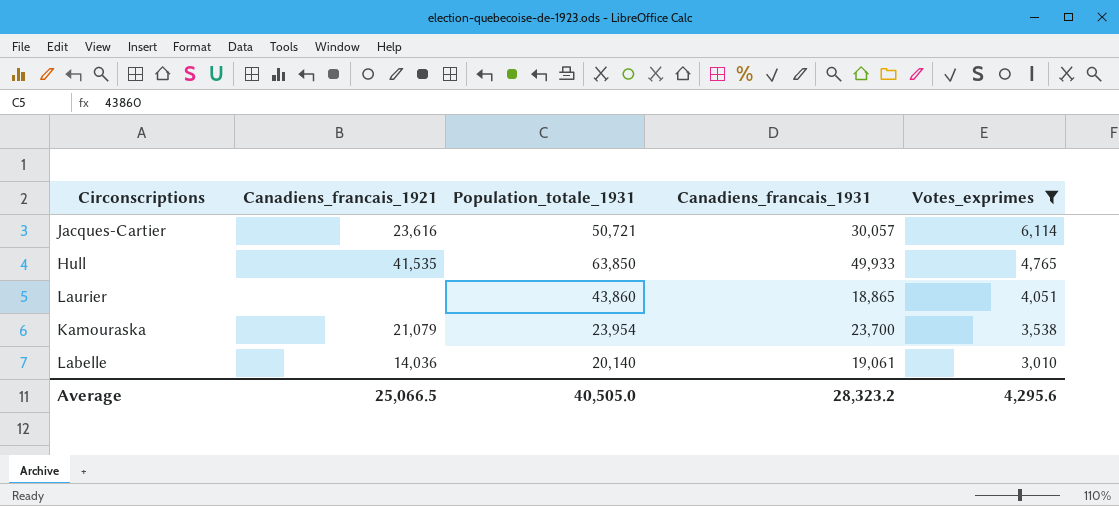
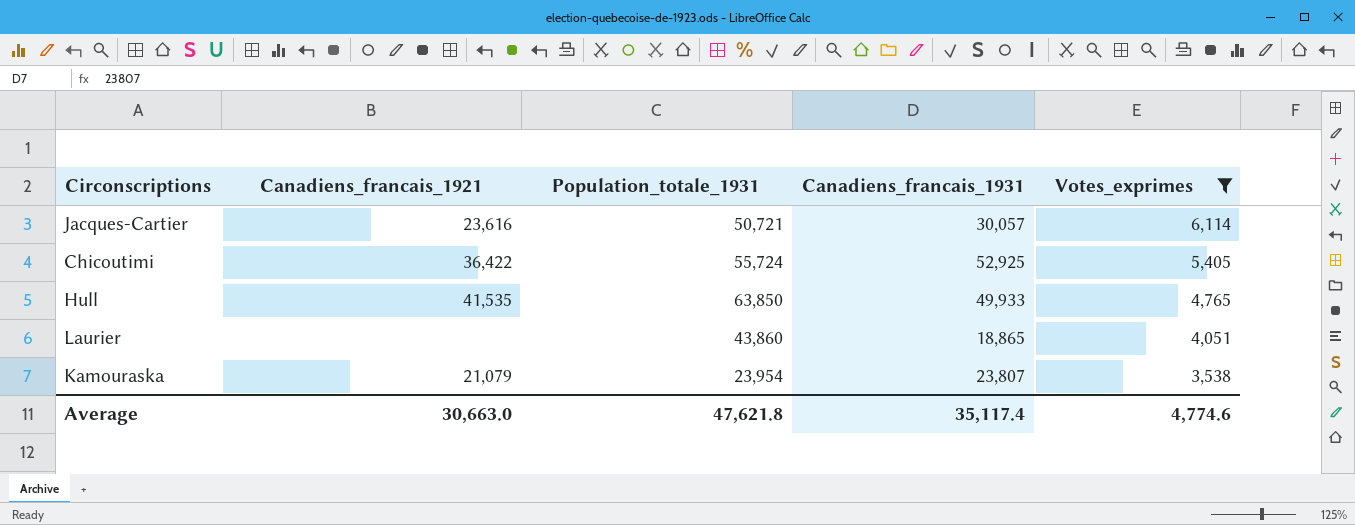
row Labelle: 14,036 | 20,140 | 19,061 | 3,010 -> none
row Chicoutimi: none -> 36,422 | 55,724 | 52,925 | 5,405
Kamouraska | Canadiens_francais_1931: 23,700 -> 23,807
Average | Canadiens_francais_1921: 25,066.5 -> 30,663.0
Average | Population_totale_1931: 40,505.0 -> 47,621.8
Average | Canadiens_francais_1931: 28,323.2 -> 35,117.4
Average | Votes_exprimes: 4,295.6 -> 4,774.6

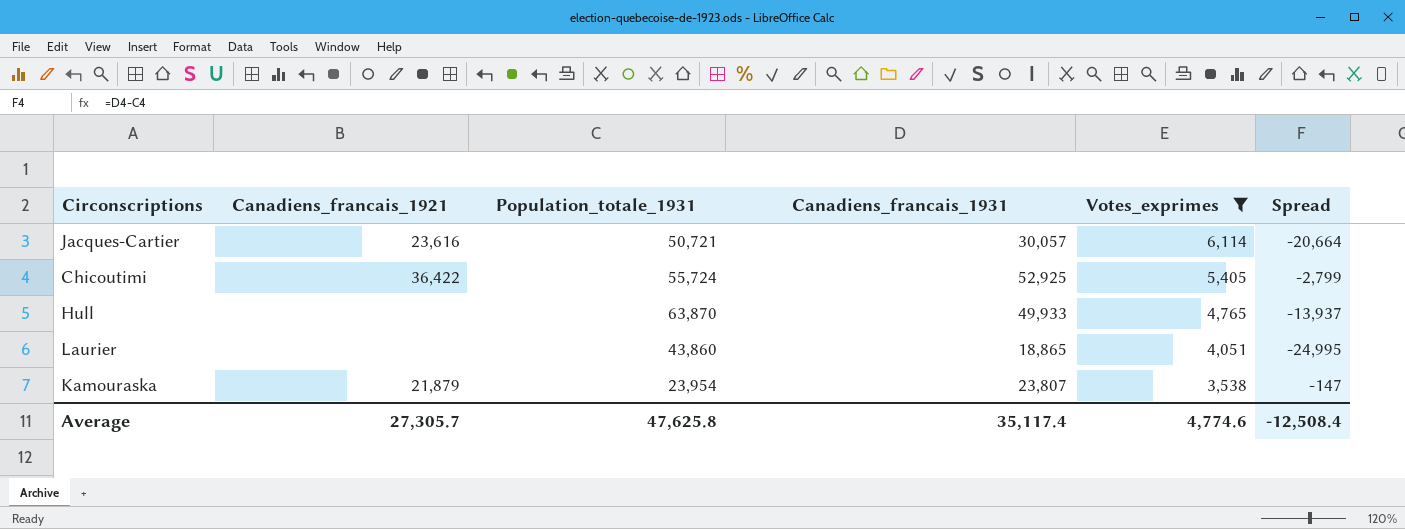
column Spread | formula: none -> [Canadiens_francais_1931] - [Population_totale_1931]
Hull | Canadiens_francais_1921: 41,535 -> none
Hull | Population_totale_1931: 63,850 -> 63,870
Kamouraska | Canadiens_francais_1921: 21,079 -> 21,879
Average | Canadiens_francais_1921: 30,663.0 -> 27,305.7
Average | Population_totale_1931: 47,621.8 -> 47,625.8

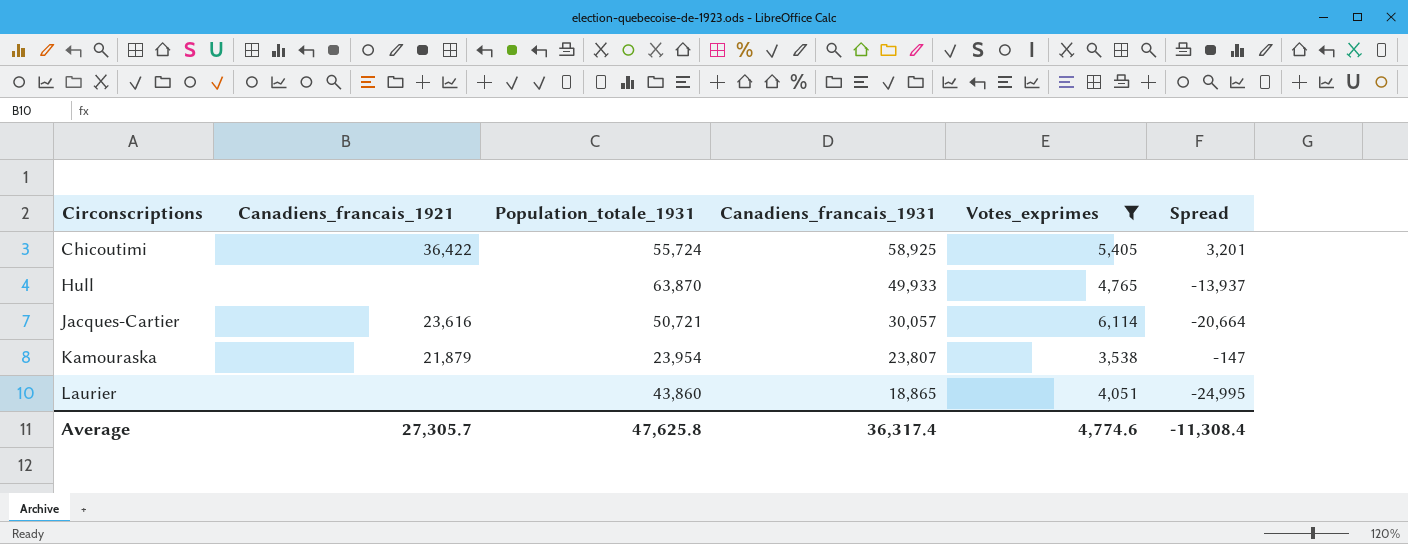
row order: Votes_exprimes descending -> Circonscriptions ascending
Chicoutimi | Canadiens_francais_1931: 52,925 -> 58,925
Chicoutimi | Spread: -2,799 -> 3,201
Average | Canadiens_francais_1931: 35,117.4 -> 36,317.4
Average | Spread: -12,508.4 -> -11,308.4

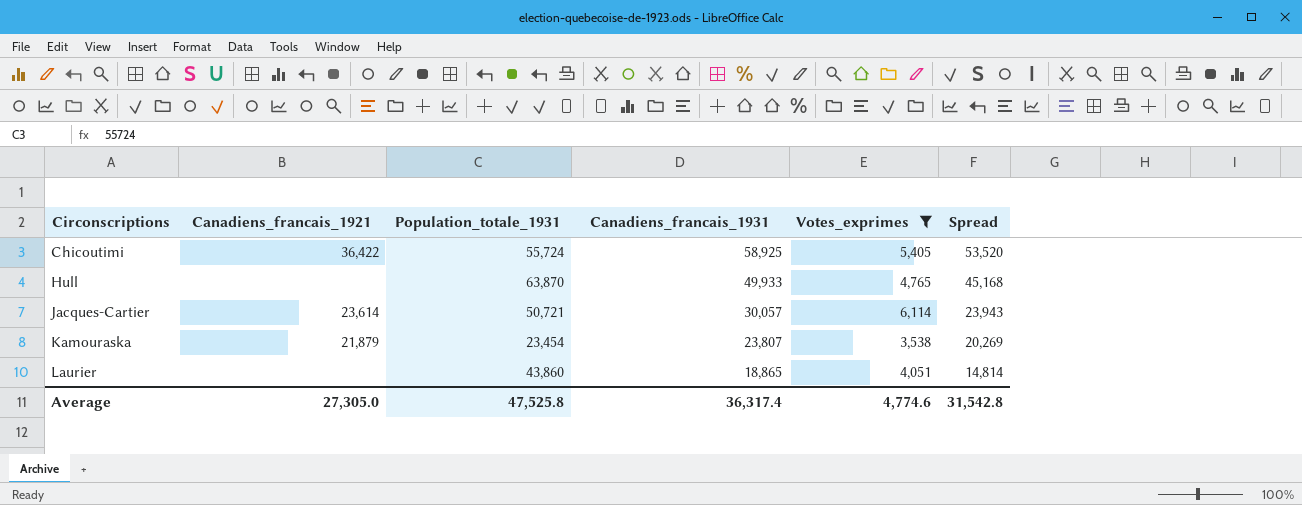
column Spread | formula: [Canadiens_francais_1931] - [Population_totale_1931] -> [Canadiens_francais_1931] - [Votes_exprimes]
Jacques-Cartier | Canadiens_francais_1921: 23,616 -> 23,614
Kamouraska | Population_totale_1931: 23,954 -> 23,454
Average | Canadiens_francais_1921: 27,305.7 -> 27,305.0
Average | Population_totale_1931: 47,625.8 -> 47,525.8
Average | Spread: -11,308.4 -> 31,542.8

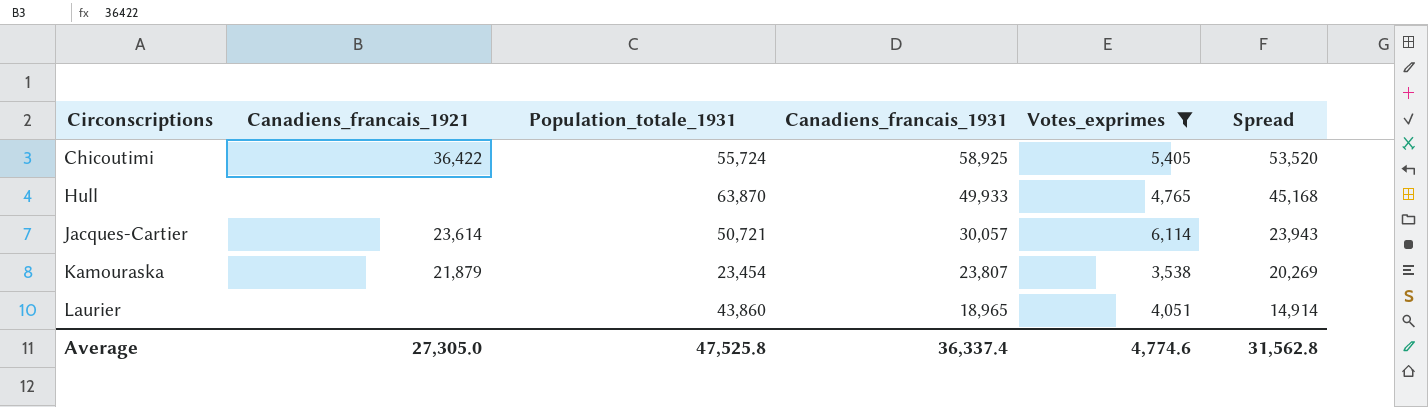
Laurier | Canadiens_francais_1931: 18,865 -> 18,965
Laurier | Spread: 14,814 -> 14,914
Average | Canadiens_francais_1931: 36,317.4 -> 36,337.4
Average | Spread: 31,542.8 -> 31,562.8

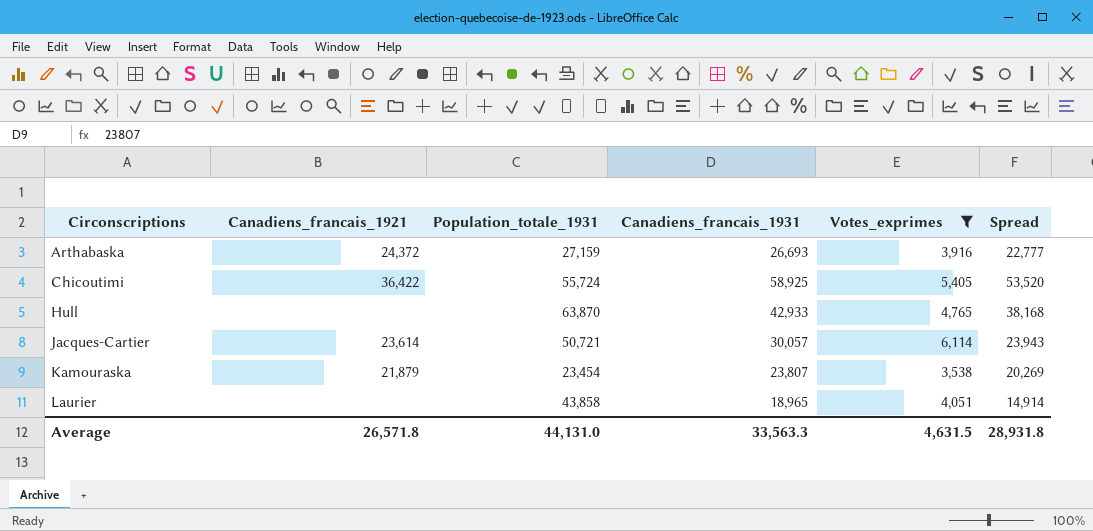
row Arthabaska: none -> 24,372 | 27,159 | 26,693 | 3,916 | 22,777
Hull | Canadiens_francais_1931: 49,933 -> 42,933
Hull | Spread: 45,168 -> 38,168
Laurier | Population_totale_1931: 43,860 -> 43,858
Average | Canadiens_francais_1921: 27,305.0 -> 26,571.8
Average | Population_totale_1931: 47,525.8 -> 44,131.0
Average | Canadiens_francais_1931: 36,337.4 -> 33,563.3
Average | Votes_exprimes: 4,774.6 -> 4,631.5
Average | Spread: 31,562.8 -> 28,931.8

